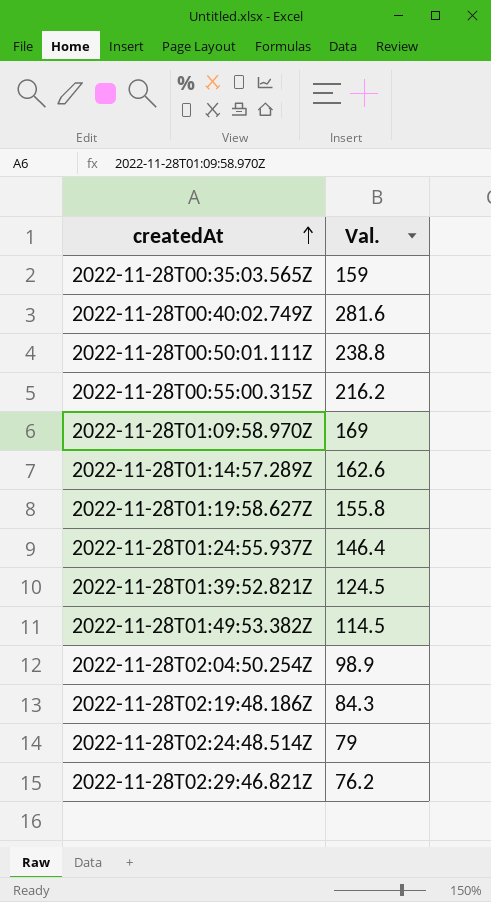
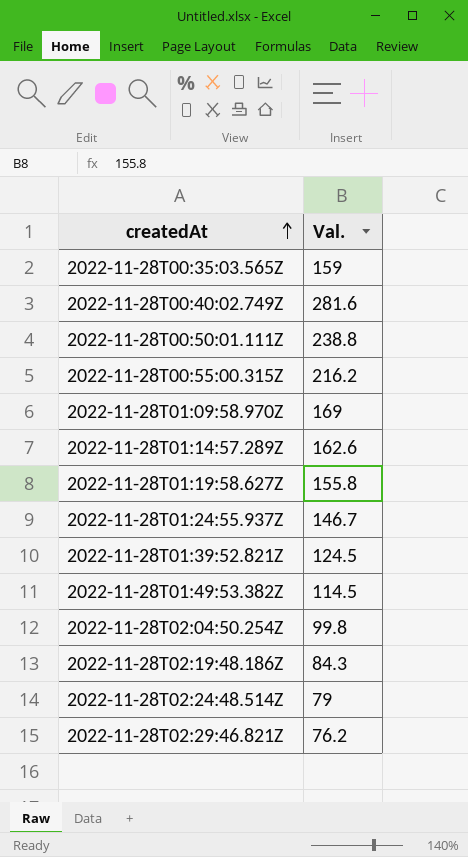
2022-11-28T01:24:55.937Z | Val.: 146.4 -> 146.7
2022-11-28T02:04:50.254Z | Val.: 98.9 -> 99.8

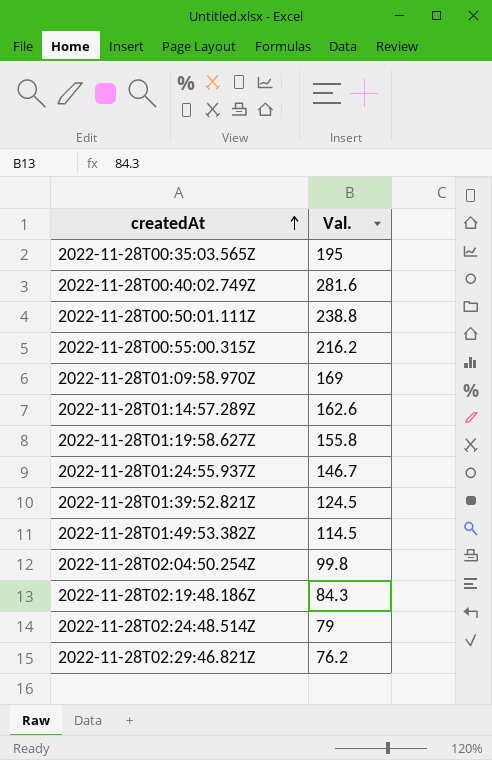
2022-11-28T00:35:03.565Z | Val.: 159 -> 195

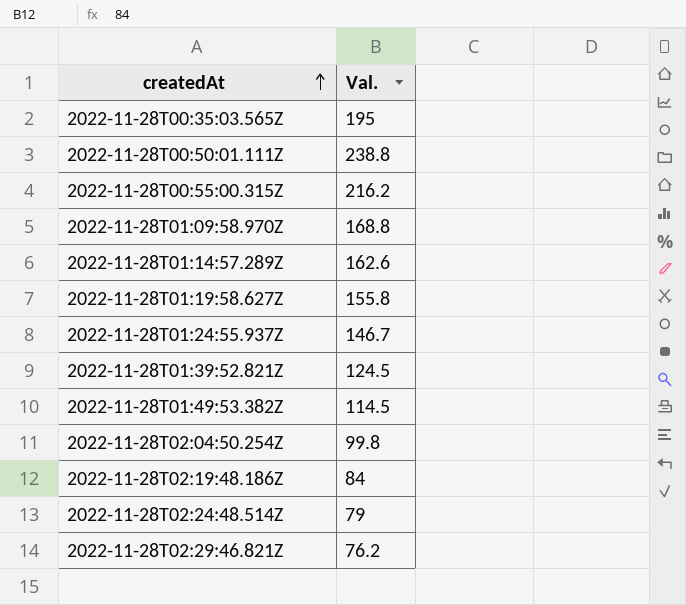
row 2022-11-28T00:40:02.749Z: 281.6 -> none
2022-11-28T01:09:58.970Z | Val.: 169 -> 168.8
2022-11-28T02:19:48.186Z | Val.: 84.3 -> 84

